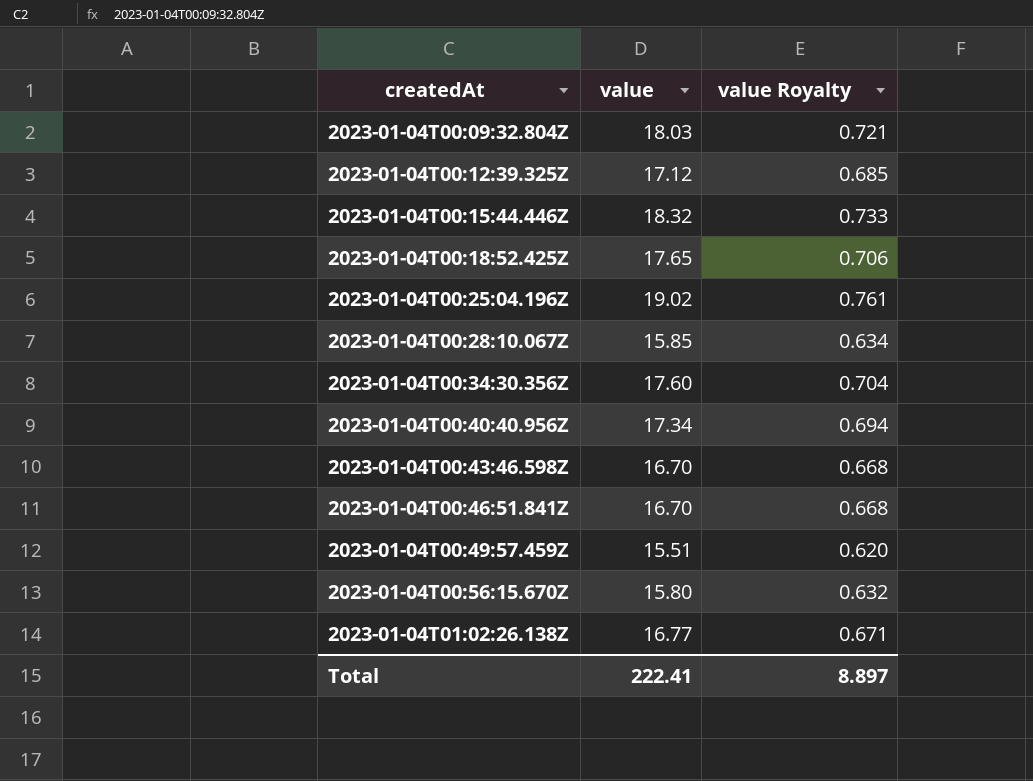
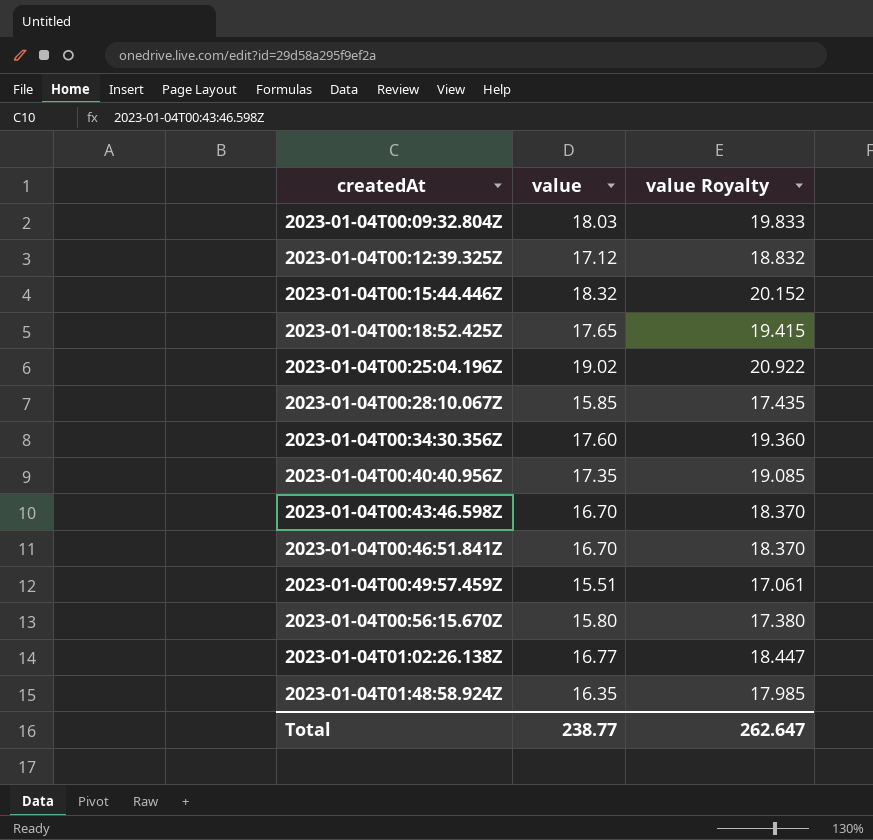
column value Royalty | formula: [value] * 0.04 -> [value] * 1.1
2023-01-04T00:40:40.956Z | value: 17.34 -> 17.35
row 2023-01-04T01:48:58.924Z: none -> 16.35 | 17.985
Total | value: 222.41 -> 238.77
Total | value Royalty: 8.897 -> 262.647

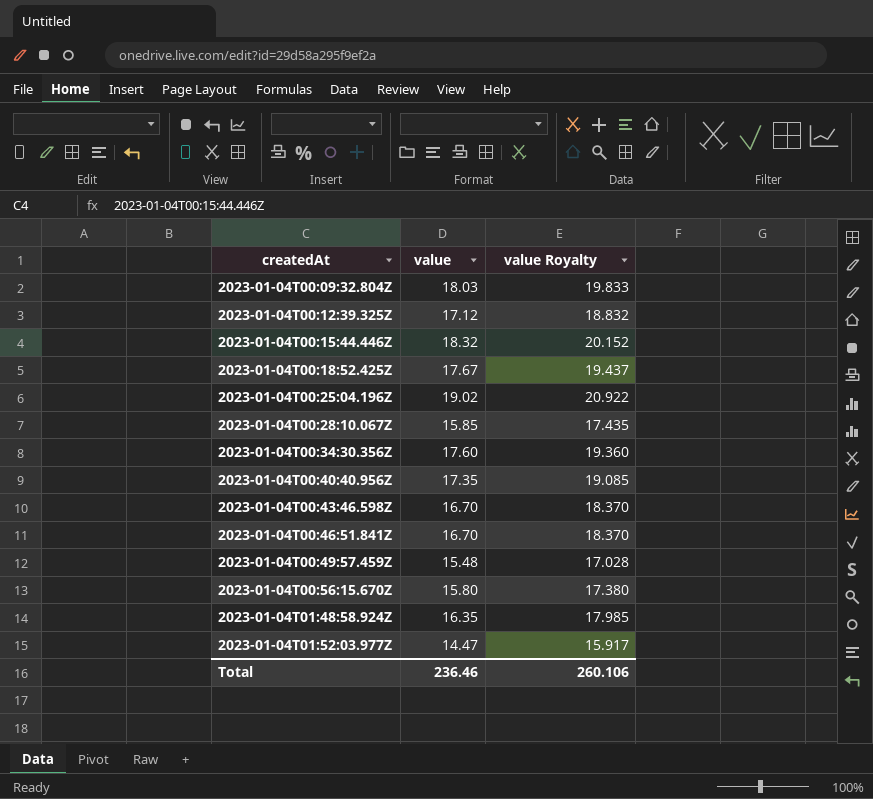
row 2023-01-04T01:02:26.138Z: 16.77 | 18.447 -> none
2023-01-04T00:18:52.425Z | value: 17.65 -> 17.67
2023-01-04T00:18:52.425Z | value Royalty: 19.415 -> 19.437
2023-01-04T00:49:57.459Z | value: 15.51 -> 15.48
2023-01-04T00:49:57.459Z | value Royalty: 17.061 -> 17.028
row 2023-01-04T01:52:03.977Z: none -> 14.47 | 15.917
Total | value: 238.77 -> 236.46
Total | value Royalty: 262.647 -> 260.106

